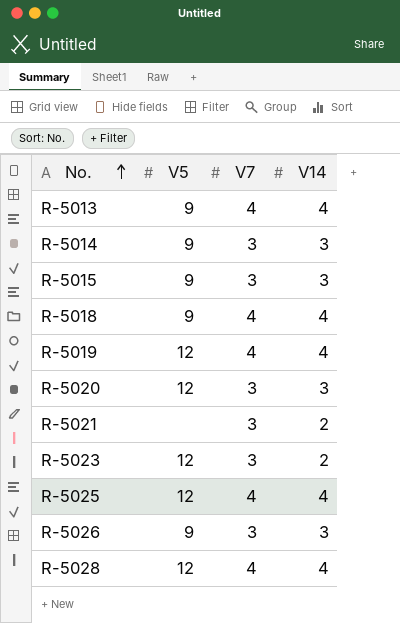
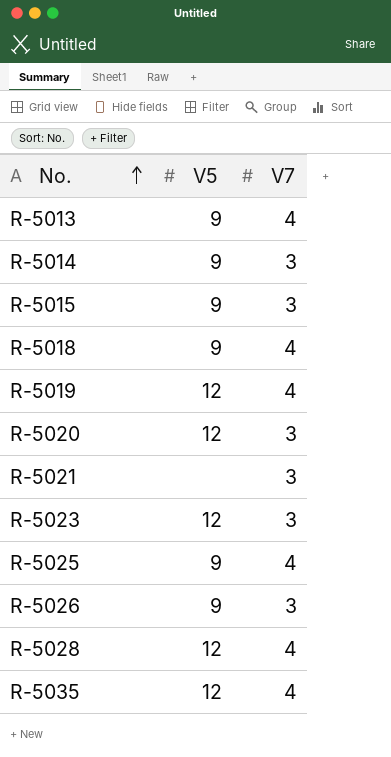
column V14 | position: 4 -> none
R-5025 | V5: 12 -> 9
row R-5035: none -> 12 | 4

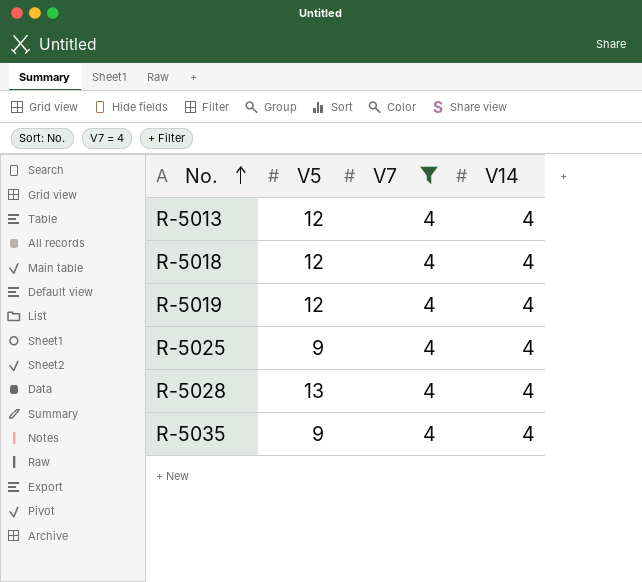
filter: none -> V7 = 4
column V14 | position: none -> 4
R-5013 | V5: 9 -> 12
R-5018 | V5: 9 -> 12
R-5028 | V5: 12 -> 13
R-5035 | V5: 12 -> 9

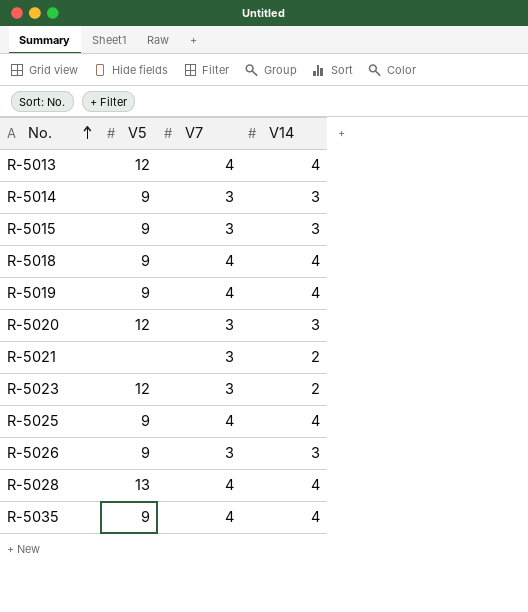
filter: V7 = 4 -> none
R-5018 | V5: 12 -> 9
R-5019 | V5: 12 -> 9

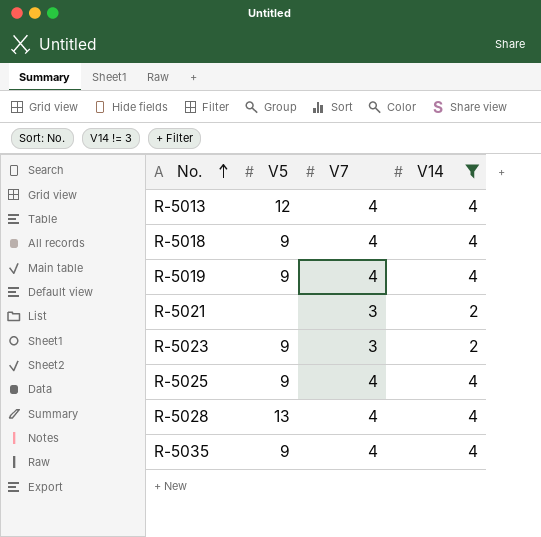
filter: none -> V14 != 3
R-5023 | V5: 12 -> 9

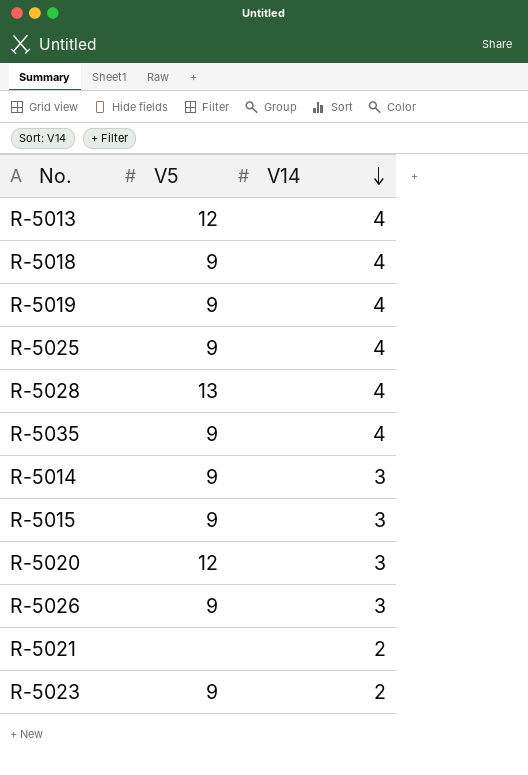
filter: V14 != 3 -> none
row order: No. ascending -> V14 descending
column V7 | position: 3 -> none

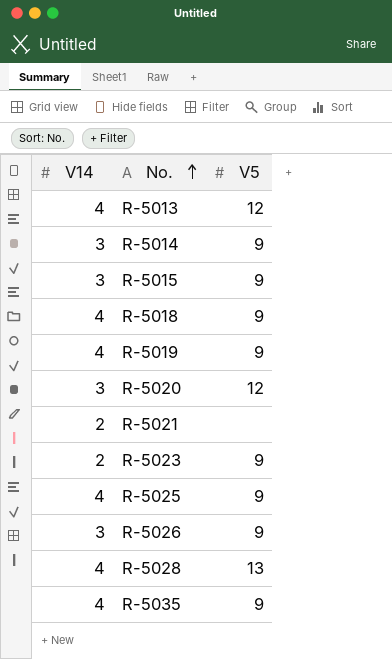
row order: V14 descending -> No. ascending
column V14 | position: 3 -> 1

